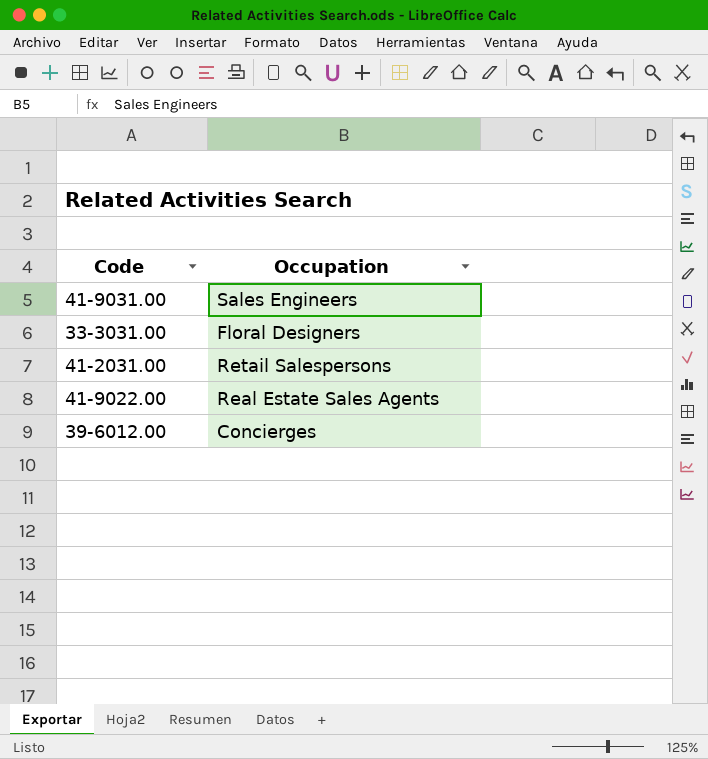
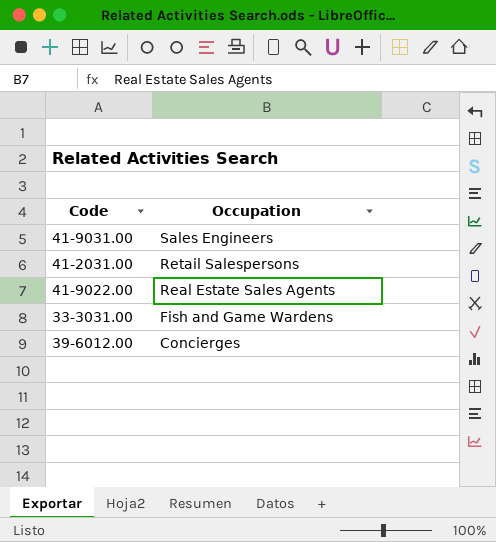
row order: none -> Occupation descending
33-3031.00 | Occupation: Floral Designers -> Fish and Game Wardens

